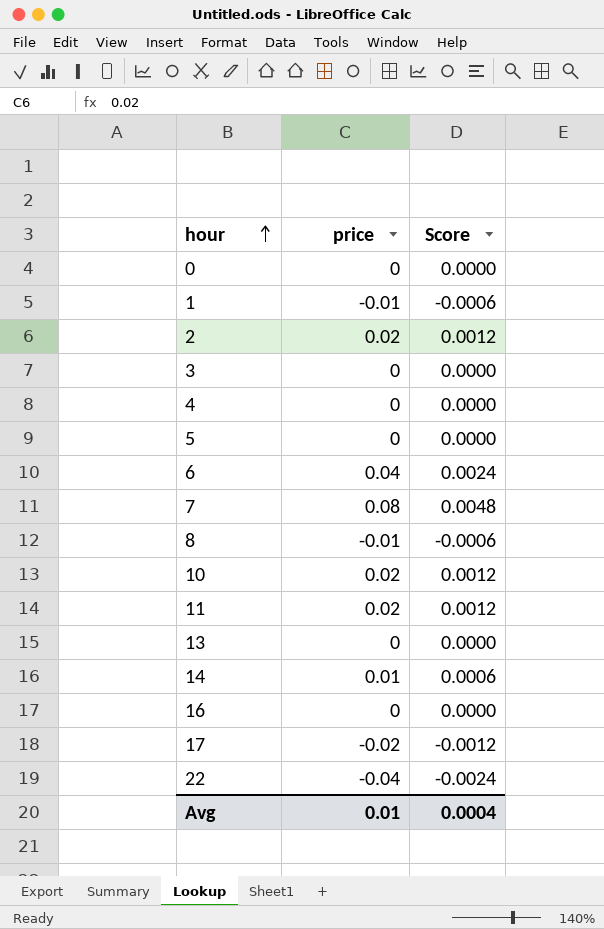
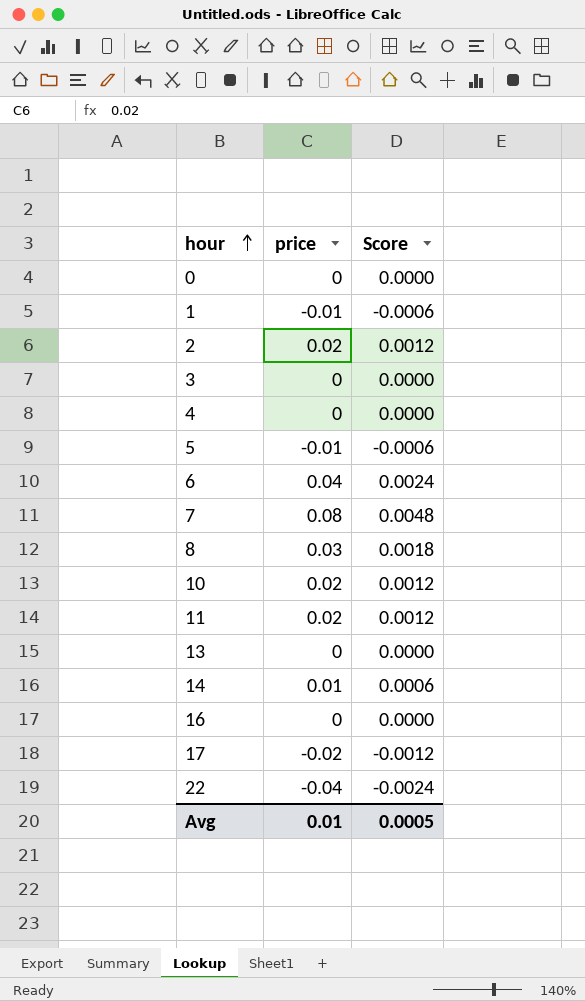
5 | price: 0 -> -0.01
5 | Score: 0.0000 -> -0.0006
8 | price: -0.01 -> 0.03
8 | Score: -0.0006 -> 0.0018
Avg | Score: 0.0004 -> 0.0005

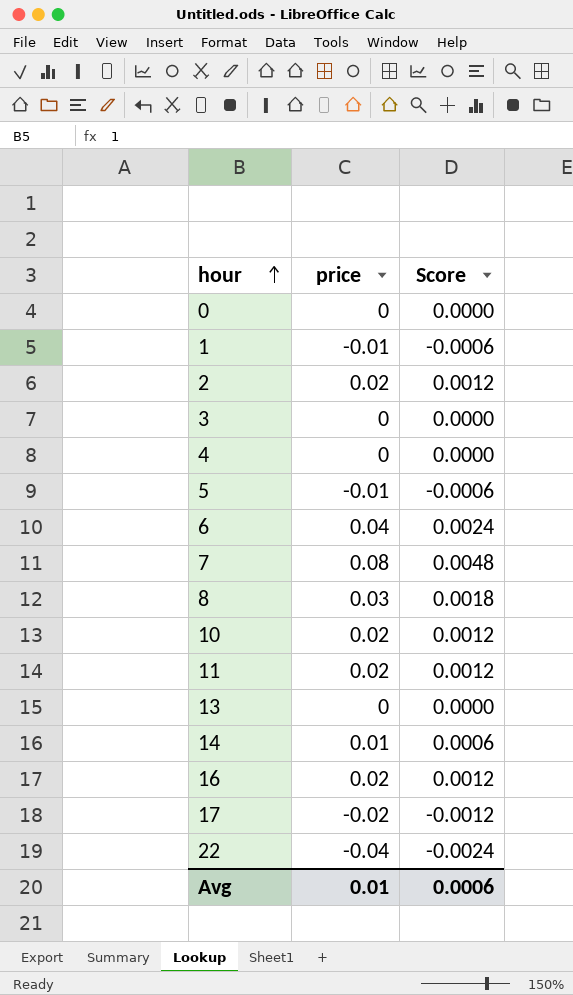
16 | price: 0 -> 0.02
16 | Score: 0.0000 -> 0.0012
Avg | Score: 0.0005 -> 0.0006

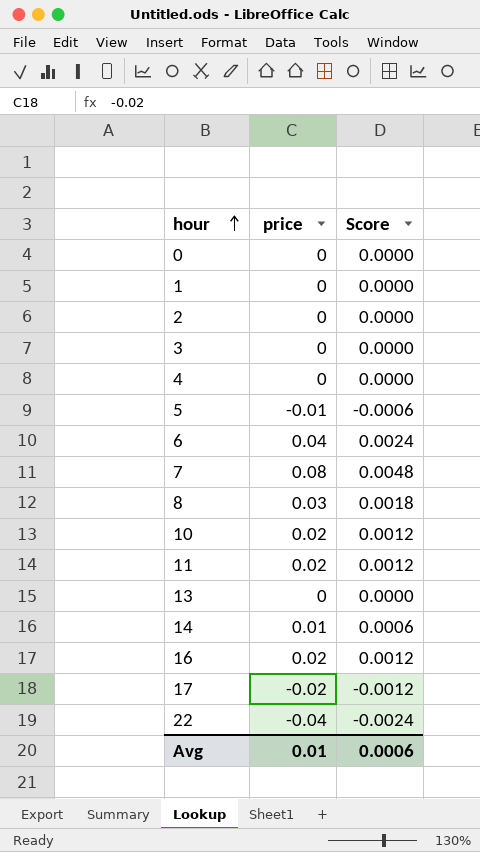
1 | price: -0.01 -> 0
1 | Score: -0.0006 -> 0.0000
2 | price: 0.02 -> 0
2 | Score: 0.0012 -> 0.0000

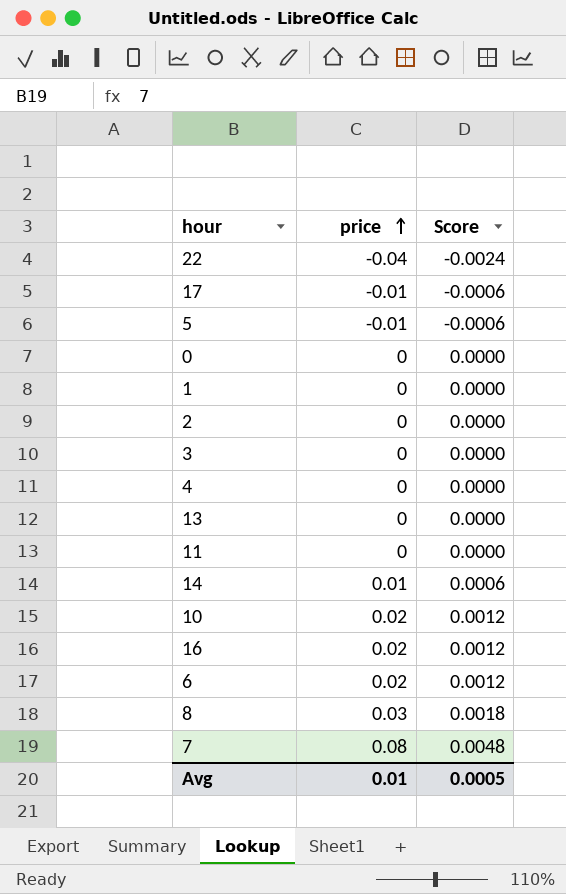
row order: hour ascending -> price ascending
17 | price: -0.02 -> -0.01
17 | Score: -0.0012 -> -0.0006
11 | price: 0.02 -> 0
11 | Score: 0.0012 -> 0.0000
6 | price: 0.04 -> 0.02
6 | Score: 0.0024 -> 0.0012
Avg | Score: 0.0006 -> 0.0005

